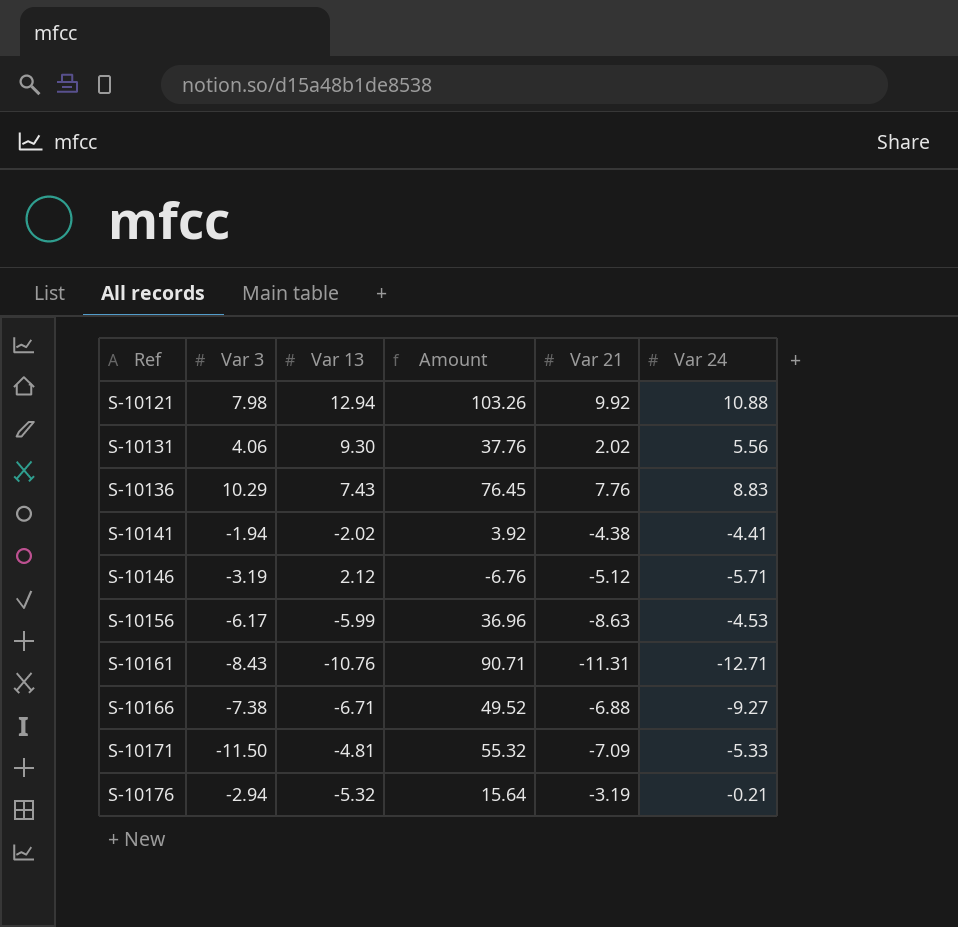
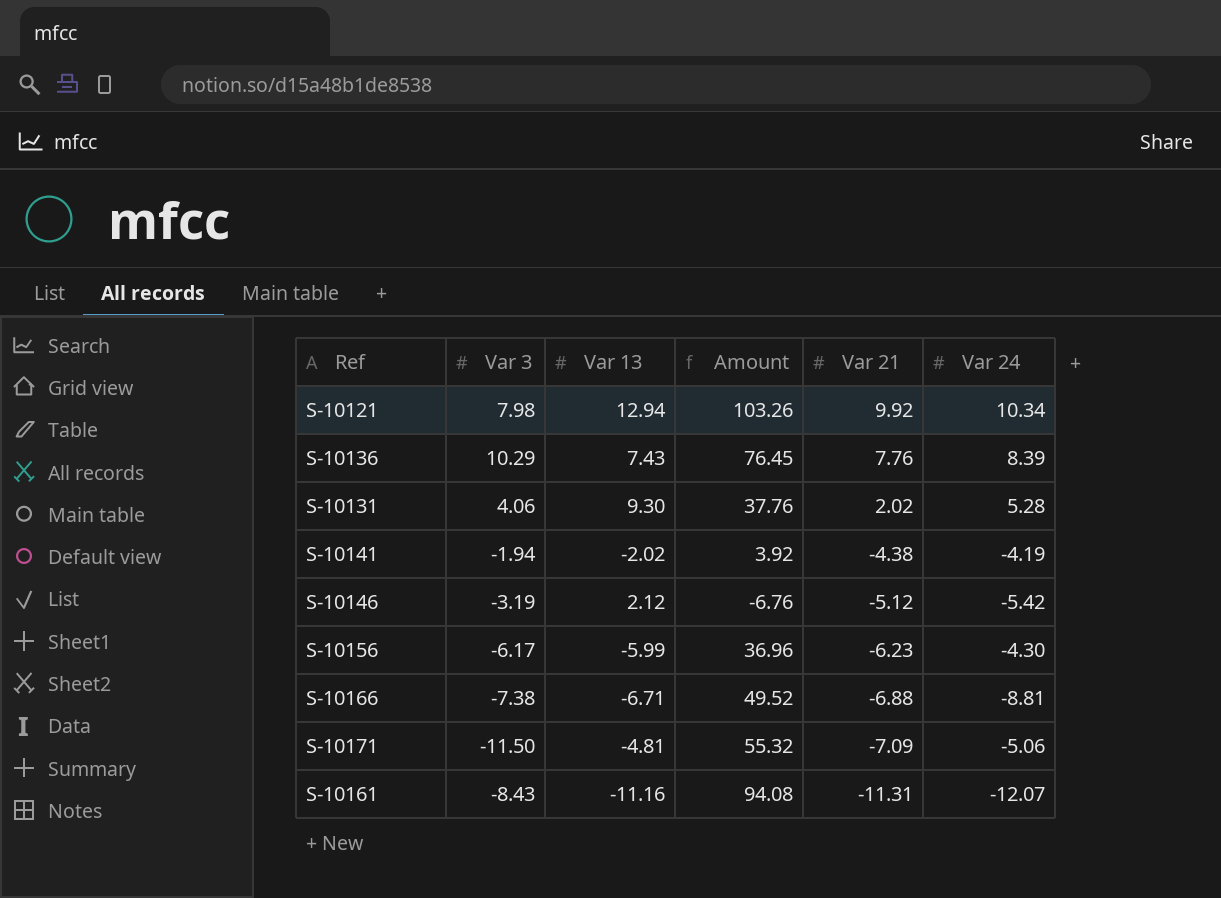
row order: Ref ascending -> Var 21 descending
row S-10176: -2.94 | -5.32 | 15.64 | -3.19 | -0.21 -> none
S-10121 | Var 24: 10.88 -> 10.34
S-10136 | Var 24: 8.83 -> 8.39
S-10131 | Var 24: 5.56 -> 5.28
S-10141 | Var 24: -4.41 -> -4.19
S-10146 | Var 24: -5.71 -> -5.42
S-10156 | Var 21: -8.63 -> -6.23
S-10156 | Var 24: -4.53 -> -4.30
S-10166 | Var 24: -9.27 -> -8.81
S-10171 | Var 24: -5.33 -> -5.06
S-10161 | Var 13: -10.76 -> -11.16
S-10161 | Amount: 90.71 -> 94.08
S-10161 | Var 24: -12.71 -> -12.07

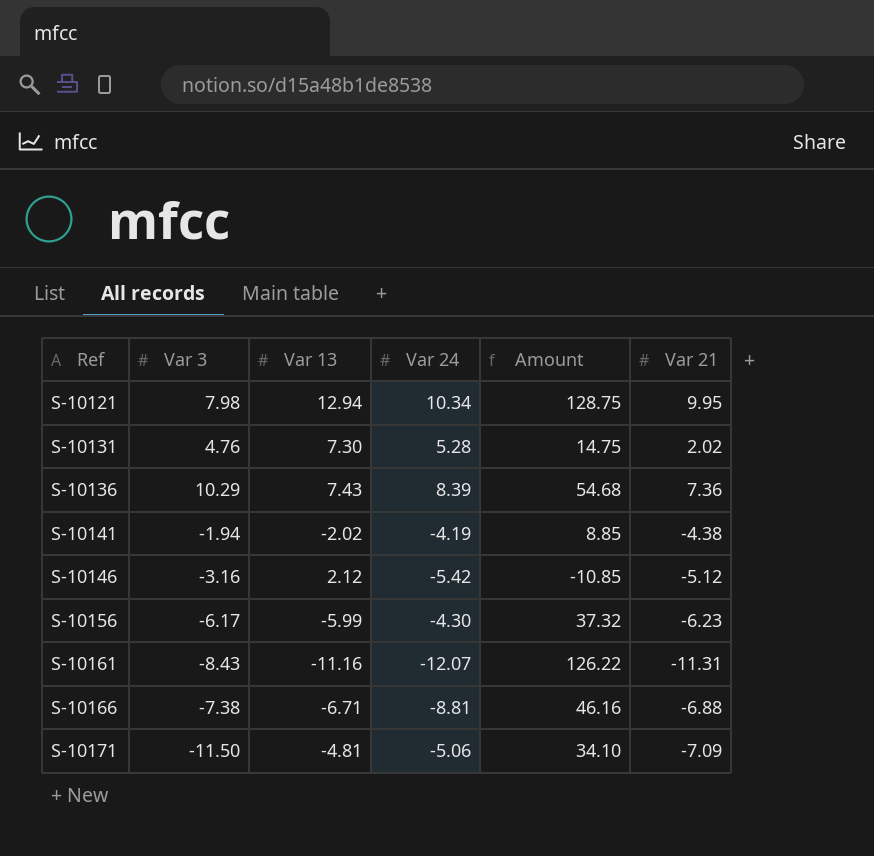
row order: Var 21 descending -> Ref ascending
column Var 24 | position: 6 -> 4
column Amount | formula: [Var 3] * [Var 13] -> [Var 13] * [Var 21]
S-10121 | Var 21: 9.92 -> 9.95
S-10131 | Var 3: 4.06 -> 4.76
S-10131 | Var 13: 9.30 -> 7.30
S-10136 | Var 21: 7.76 -> 7.36
S-10146 | Var 3: -3.19 -> -3.16

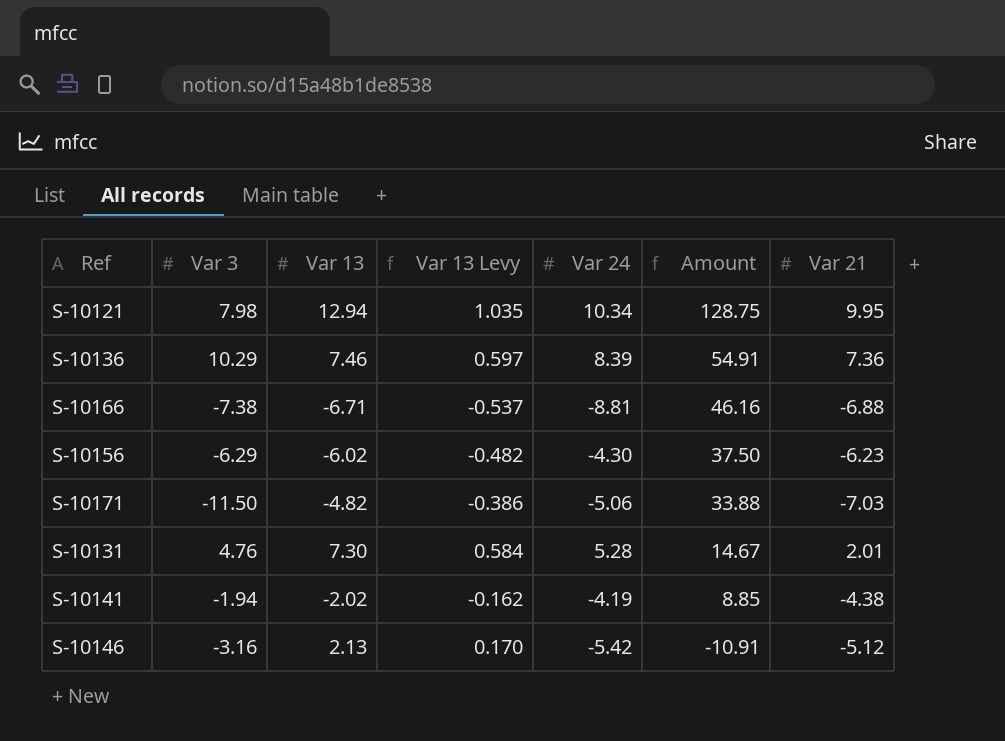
row order: Ref ascending -> Amount descending
column Var 13 Levy | formula: none -> [Var 13] * 0.08
row S-10161: -8.43 | -11.16 | -12.07 | 126.22 | -11.31 -> none
S-10136 | Var 13: 7.43 -> 7.46
S-10136 | Amount: 54.68 -> 54.91
S-10156 | Var 3: -6.17 -> -6.29
S-10156 | Var 13: -5.99 -> -6.02
S-10156 | Amount: 37.32 -> 37.50
S-10171 | Var 13: -4.81 -> -4.82
S-10171 | Amount: 34.10 -> 33.88
S-10171 | Var 21: -7.09 -> -7.03
S-10131 | Amount: 14.75 -> 14.67
S-10131 | Var 21: 2.02 -> 2.01
S-10146 | Var 13: 2.12 -> 2.13
S-10146 | Amount: -10.85 -> -10.91

